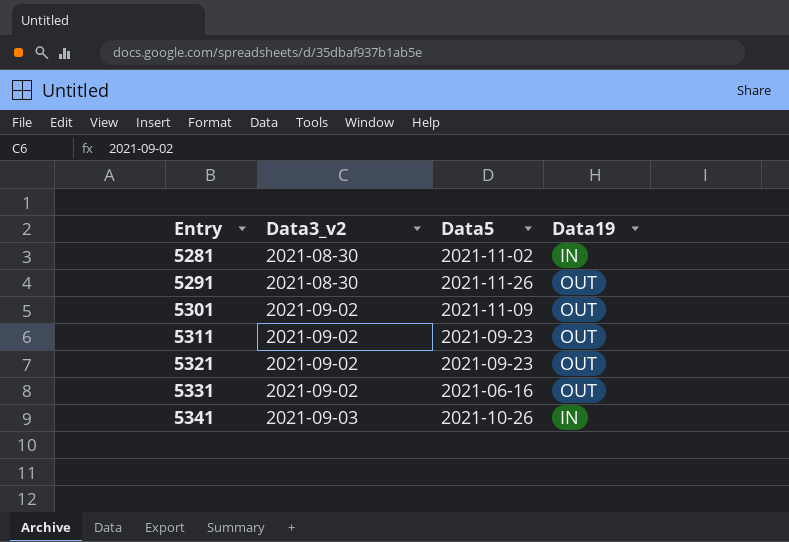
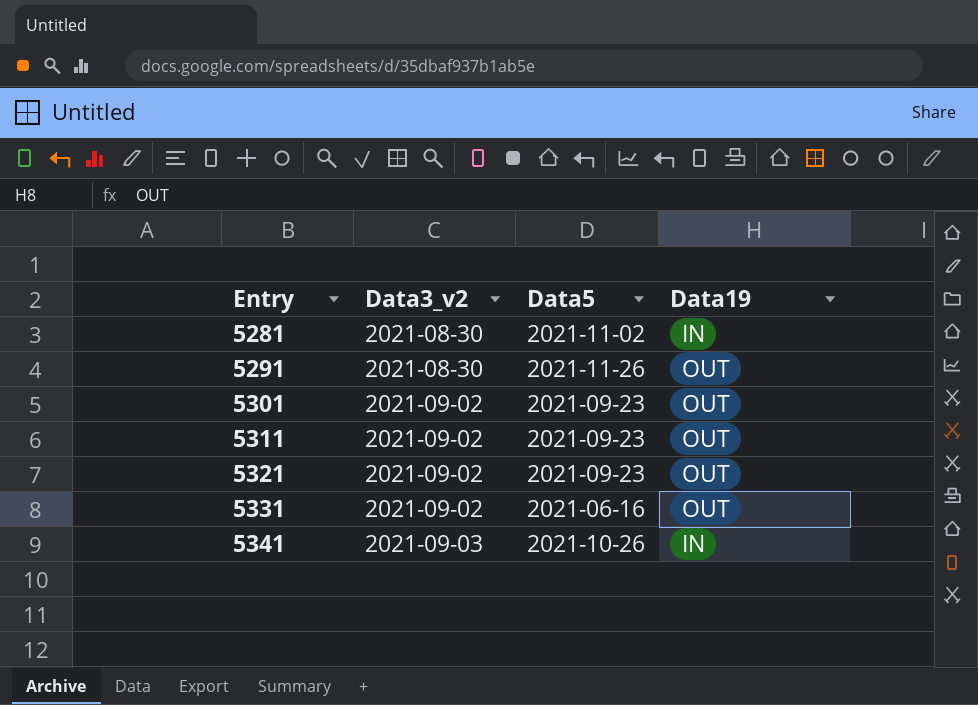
5301 | Data5: 2021-11-09 -> 2021-09-23

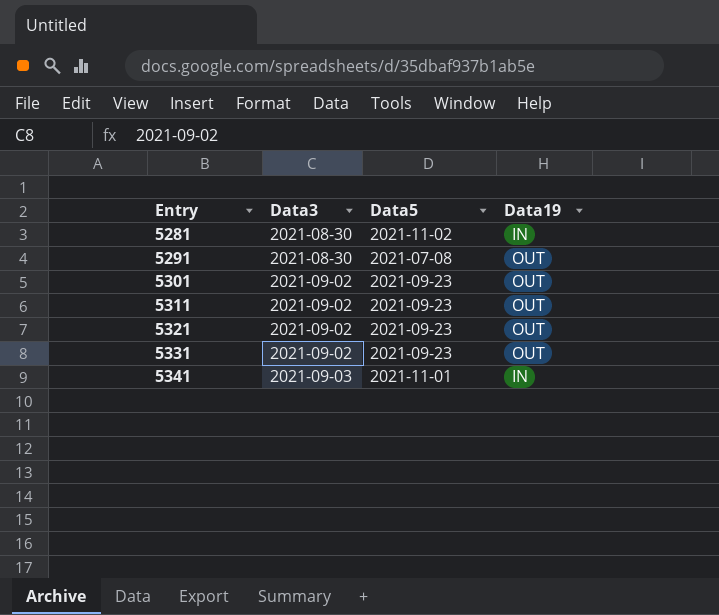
column name: Data3_v2 -> Data3
5291 | Data5: 2021-11-26 -> 2021-07-08
5331 | Data5: 2021-06-16 -> 2021-09-23
5341 | Data5: 2021-10-26 -> 2021-11-01

